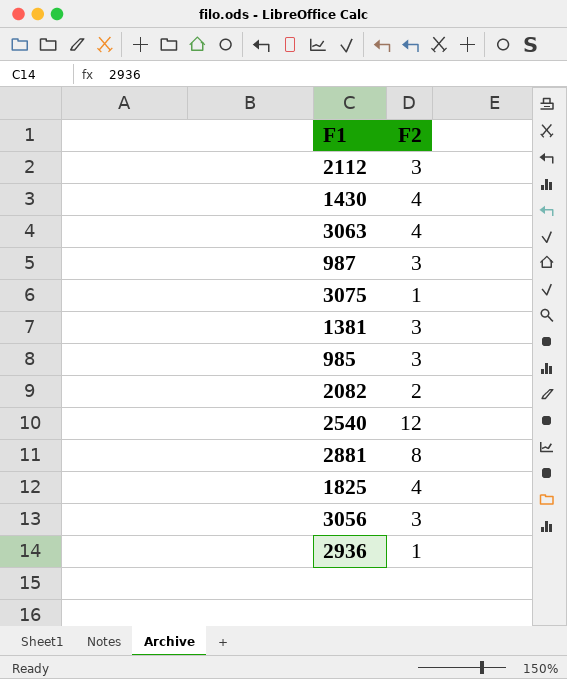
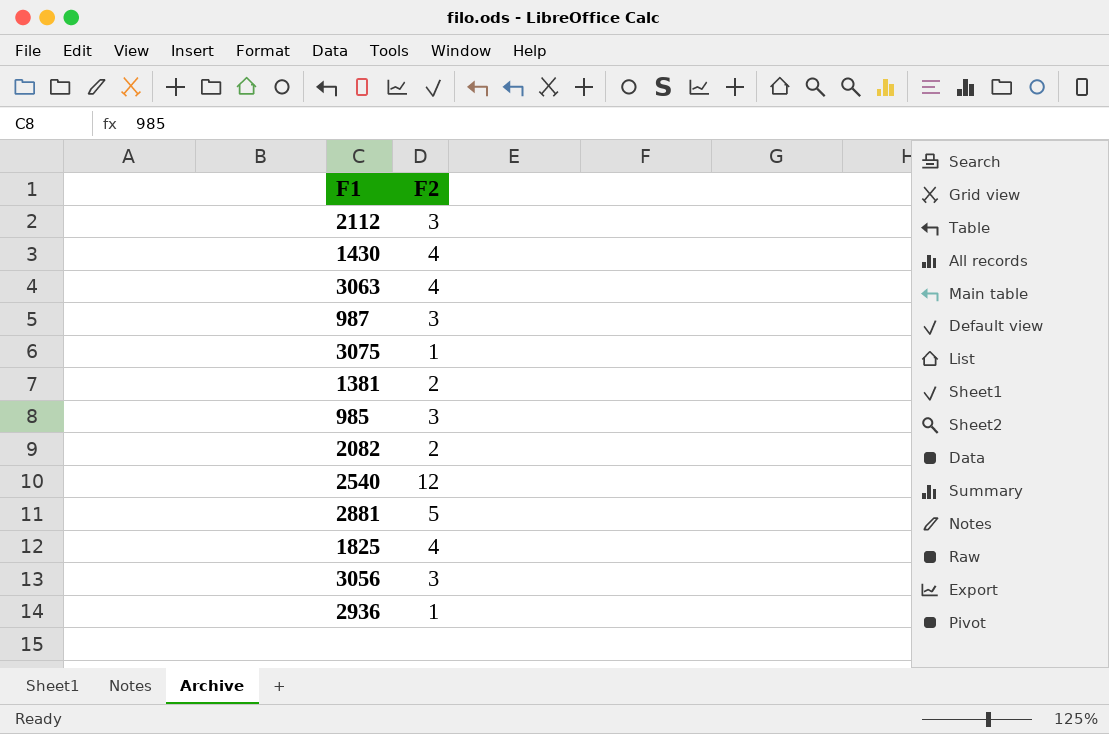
1381 | F2: 3 -> 2
2881 | F2: 8 -> 5

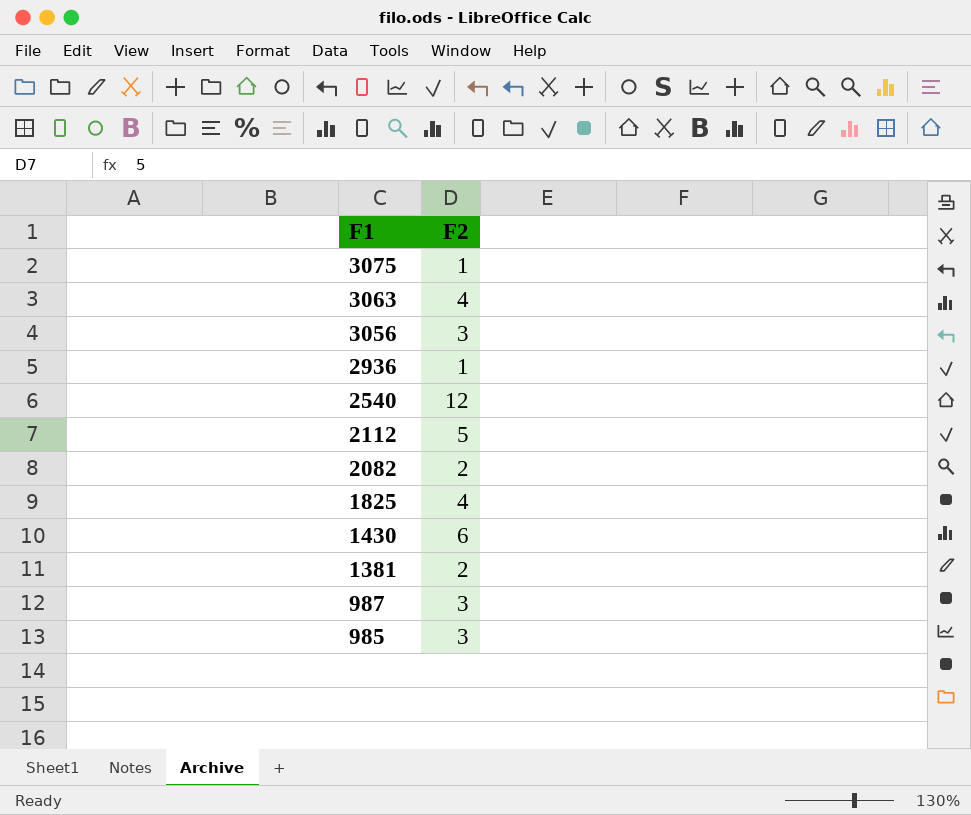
row order: none -> F1 descending
row 2881: 5 -> none
2112 | F2: 3 -> 5
1430 | F2: 4 -> 6

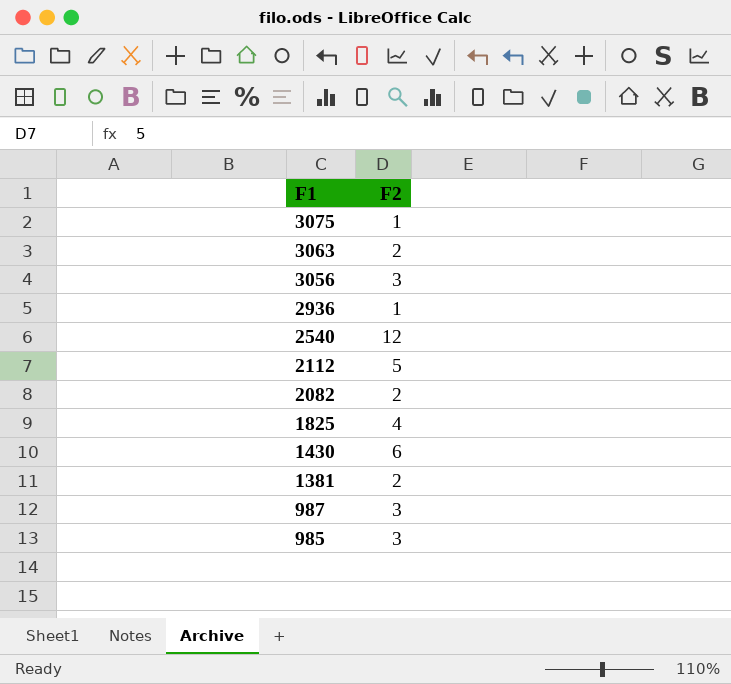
3063 | F2: 4 -> 2

